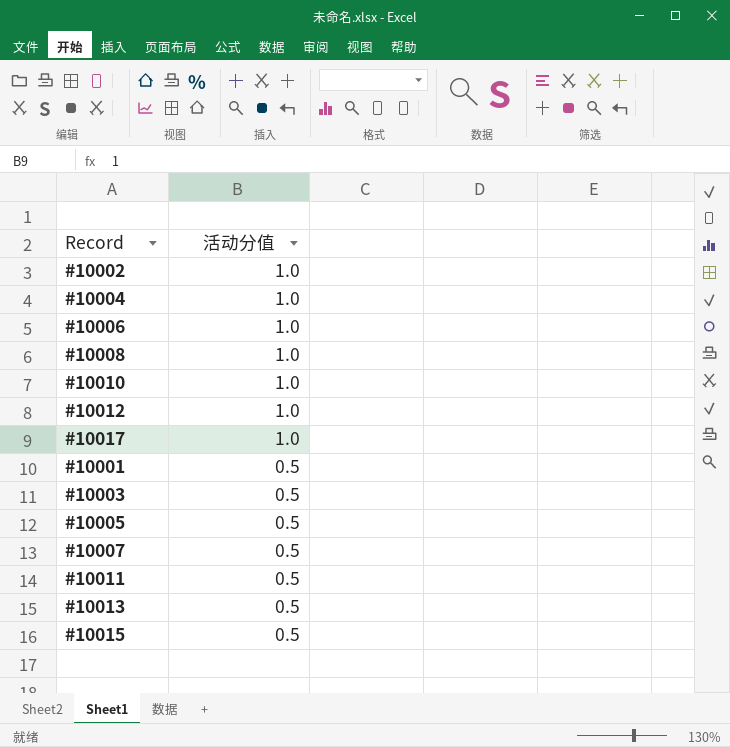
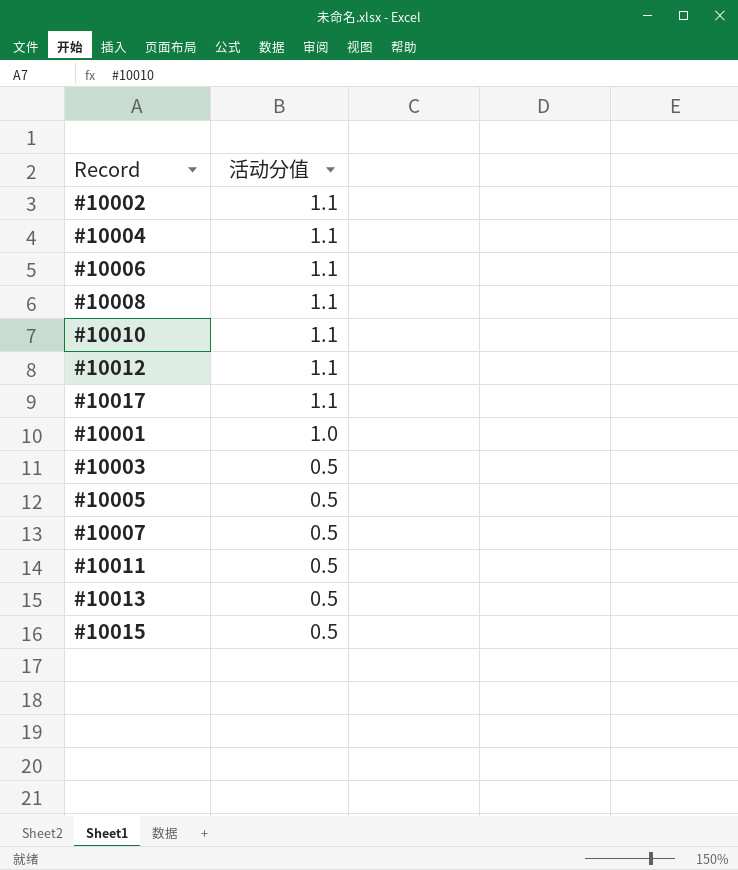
#10002 | 活动分值: 1.0 -> 1.1
#10004 | 活动分值: 1.0 -> 1.1
#10006 | 活动分值: 1.0 -> 1.1
#10008 | 活动分值: 1.0 -> 1.1
#10010 | 活动分值: 1.0 -> 1.1
#10012 | 活动分值: 1.0 -> 1.1
#10017 | 活动分值: 1.0 -> 1.1
#10001 | 活动分值: 0.5 -> 1.0

